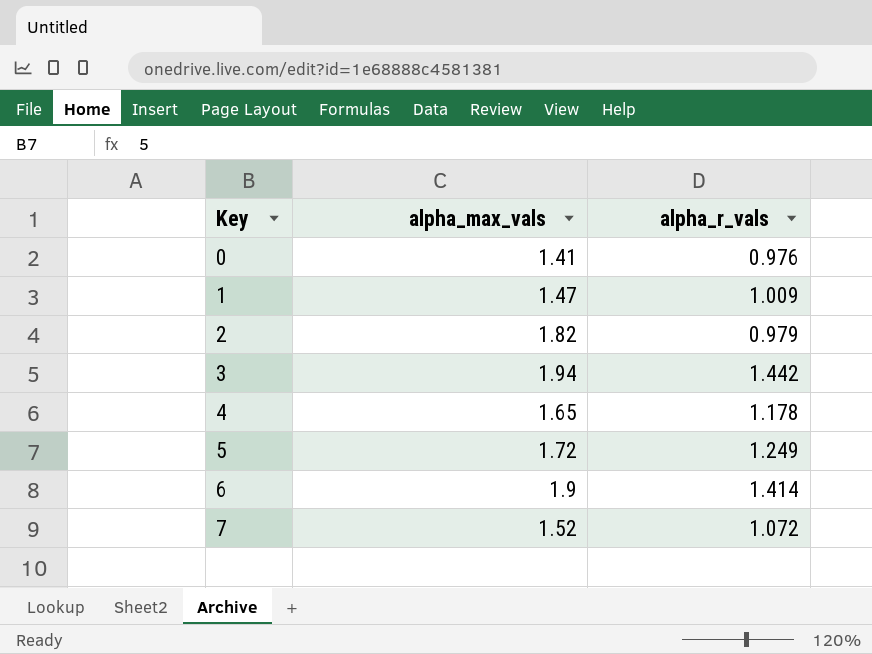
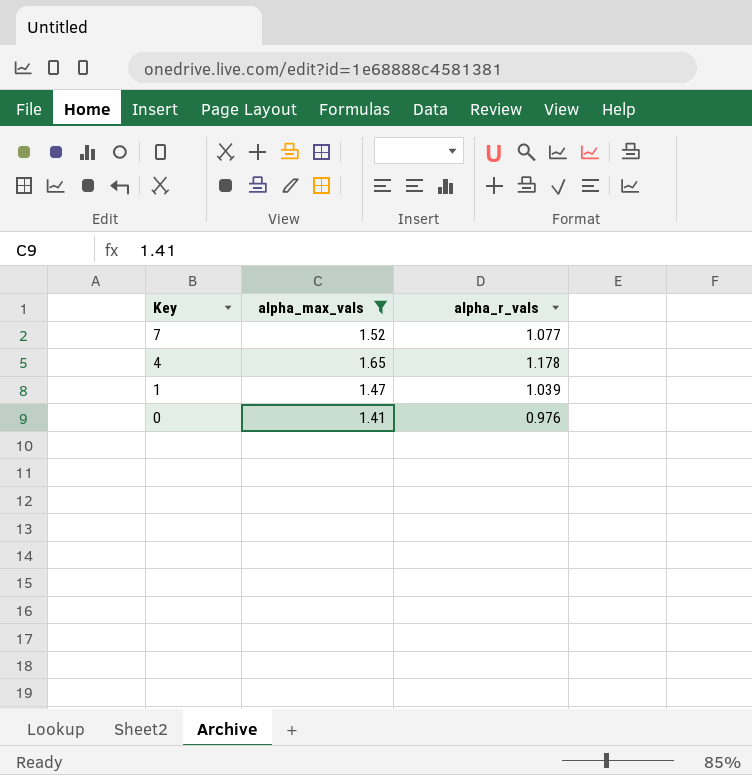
filter: none -> alpha_max_vals <= 1.65
row order: Key ascending -> Key descending
7 | alpha_r_vals: 1.072 -> 1.077
1 | alpha_r_vals: 1.009 -> 1.039

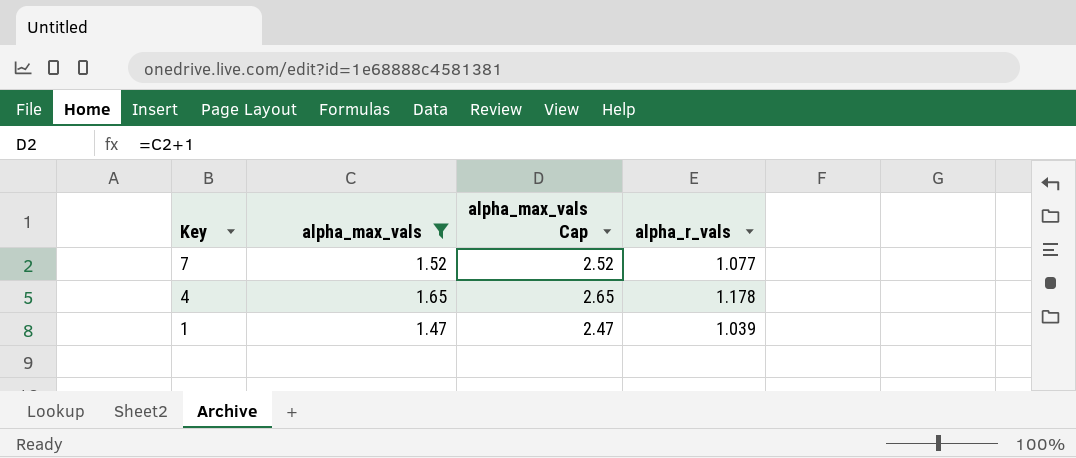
column alpha_max_vals Cap | formula: none -> [alpha_max_vals] + 1
row 0: 1.41 | 0.976 -> none

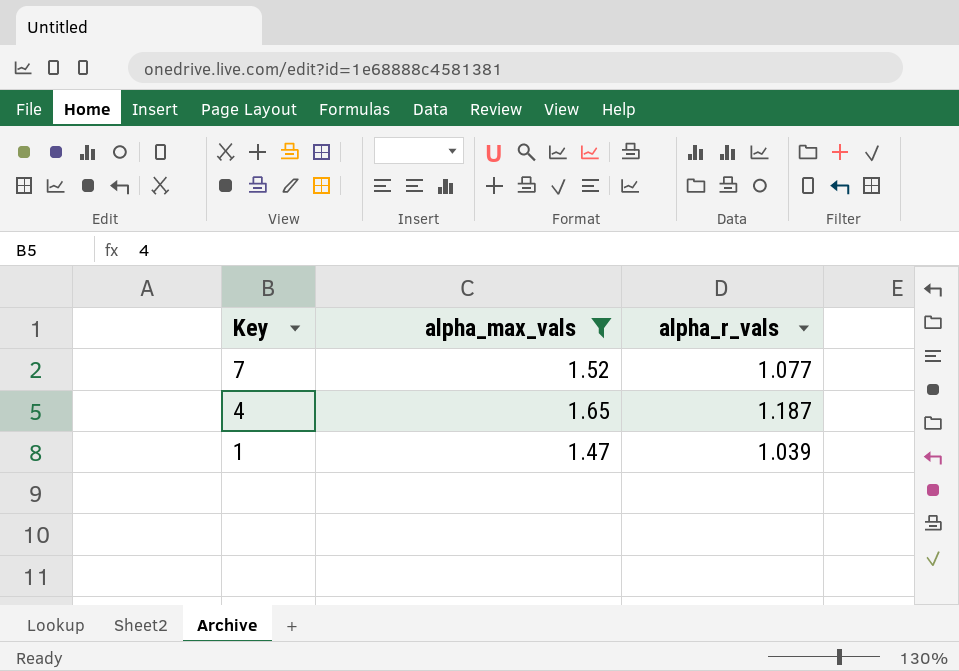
column alpha_max_vals Cap | formula: [alpha_max_vals] + 1 -> none
4 | alpha_r_vals: 1.178 -> 1.187

